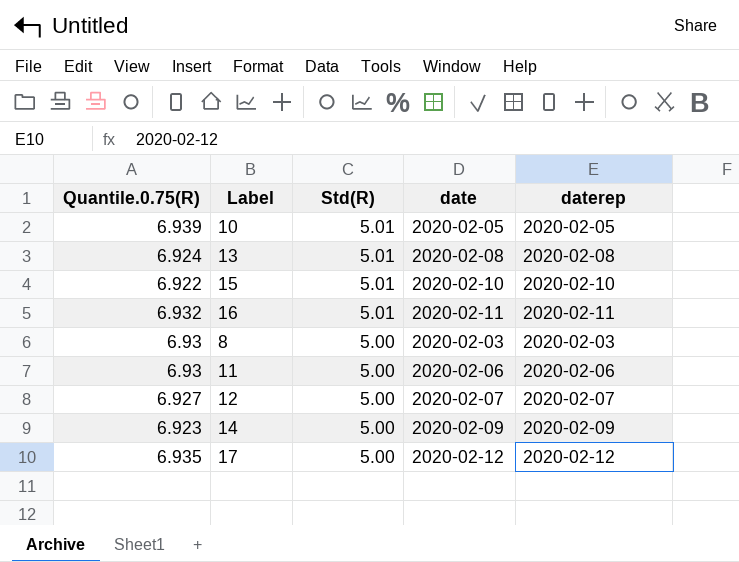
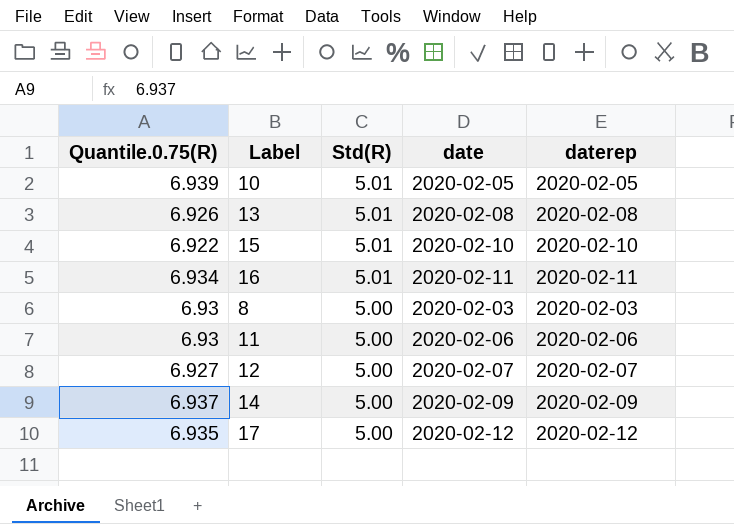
13 | Quantile.0.75(R): 6.924 -> 6.926
16 | Quantile.0.75(R): 6.932 -> 6.934
14 | Quantile.0.75(R): 6.923 -> 6.937

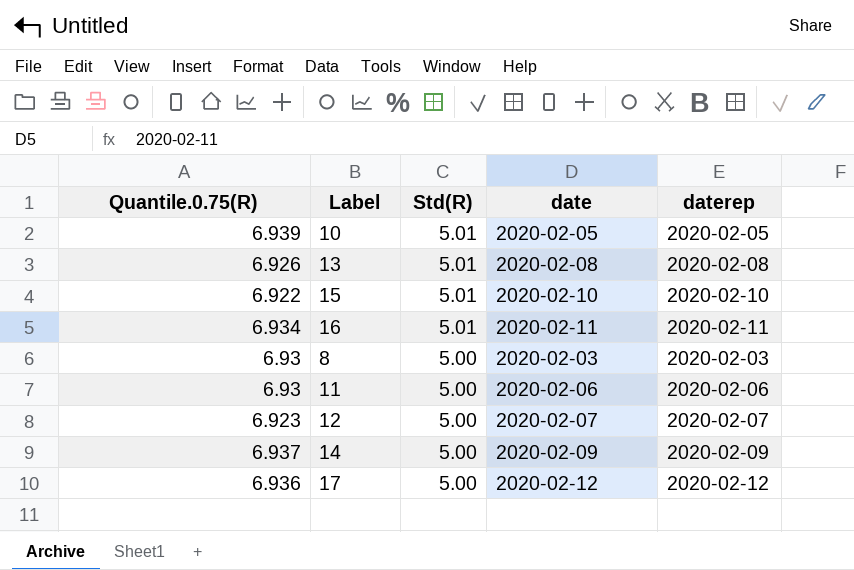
12 | Quantile.0.75(R): 6.927 -> 6.923
17 | Quantile.0.75(R): 6.935 -> 6.936

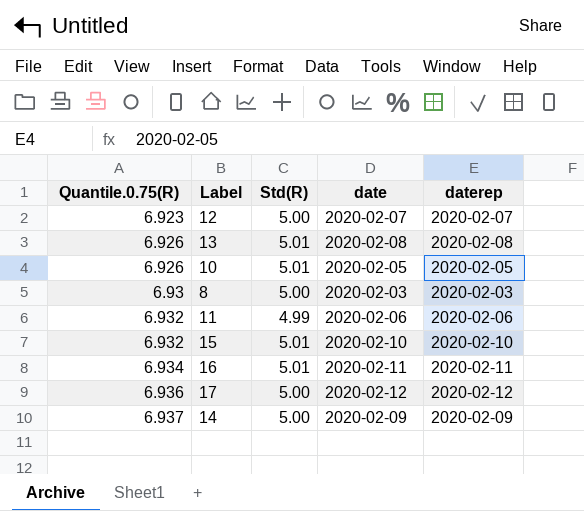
row order: Std(R) descending -> Quantile.0.75(R) ascending
10 | Quantile.0.75(R): 6.939 -> 6.926
11 | Quantile.0.75(R): 6.93 -> 6.932
11 | Std(R): 5.00 -> 4.99
15 | Quantile.0.75(R): 6.922 -> 6.932

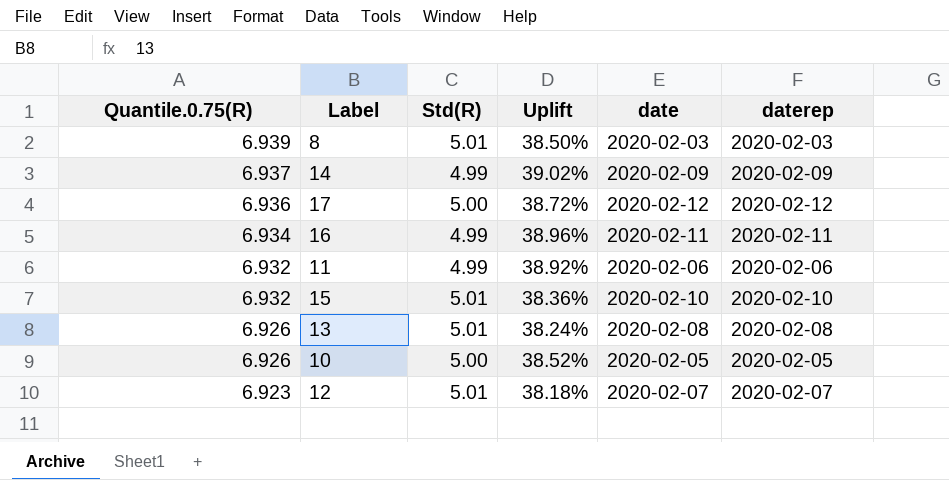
row order: Quantile.0.75(R) ascending -> Quantile.0.75(R) descending
column Uplift | formula: none -> ([Quantile.0.75(R)] - [Std(R)]) / [Std(R)]
8 | Quantile.0.75(R): 6.93 -> 6.939
8 | Std(R): 5.00 -> 5.01
14 | Std(R): 5.00 -> 4.99
16 | Std(R): 5.01 -> 4.99
10 | Std(R): 5.01 -> 5.00
12 | Std(R): 5.00 -> 5.01

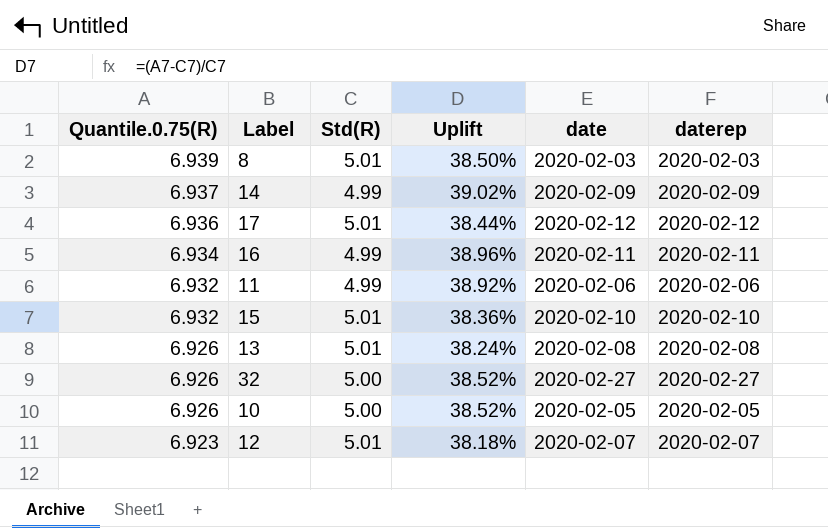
17 | Std(R): 5.00 -> 5.01
17 | Uplift: 38.72% -> 38.44%
row 32: none -> 6.926 | 5.00 | 38.52% | 2020-02-27 | 2020-02-27

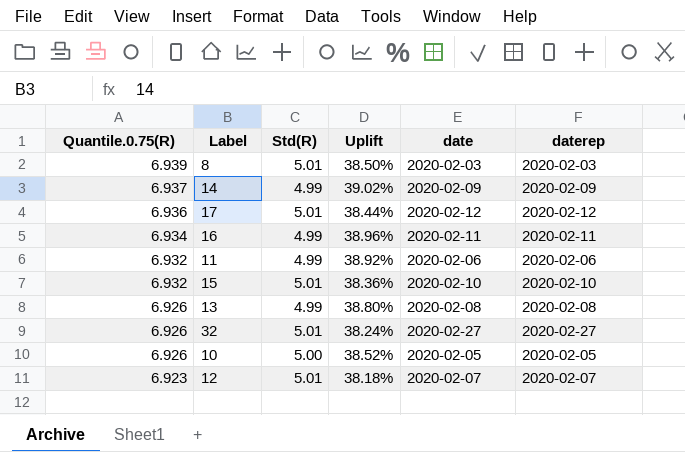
13 | Std(R): 5.01 -> 4.99
13 | Uplift: 38.24% -> 38.80%
32 | Std(R): 5.00 -> 5.01
32 | Uplift: 38.52% -> 38.24%

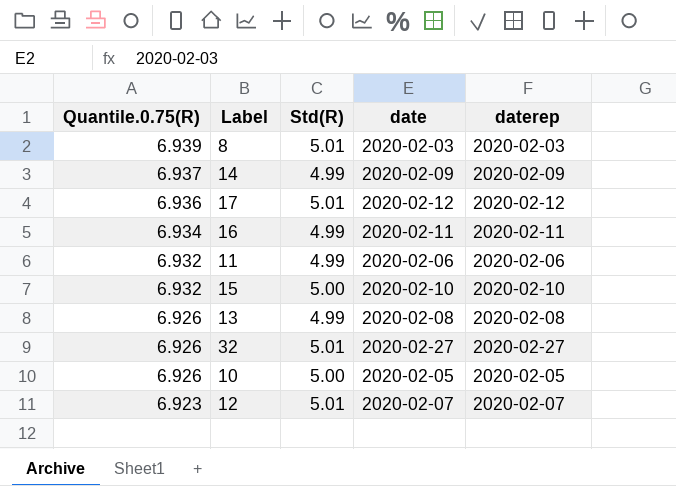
column Uplift | formula: ([Quantile.0.75(R)] - [Std(R)]) / [Std(R)] -> none
15 | Std(R): 5.01 -> 5.00

